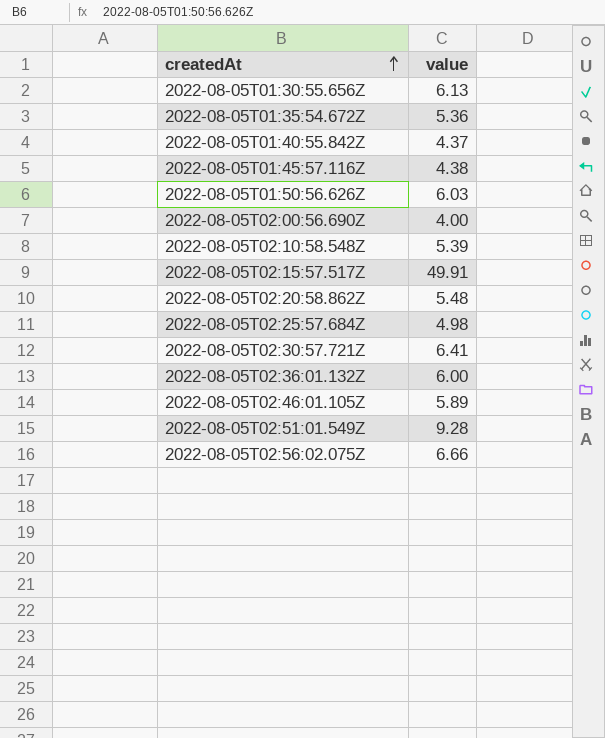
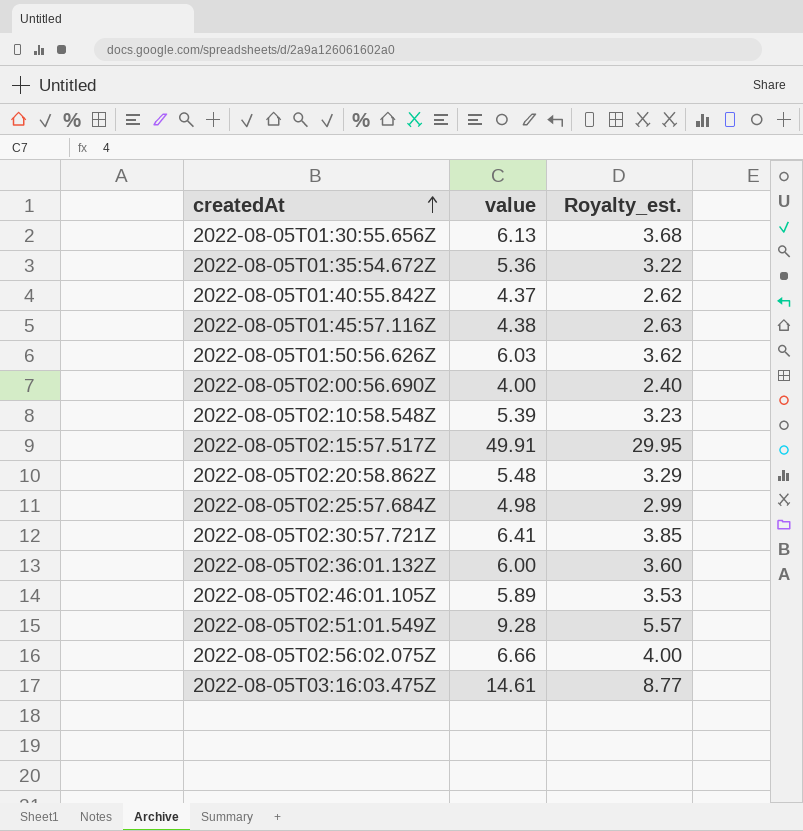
column Royalty_est. | formula: none -> [value] * 0.6
row 2022-08-05T03:16:03.475Z: none -> 14.61 | 8.77

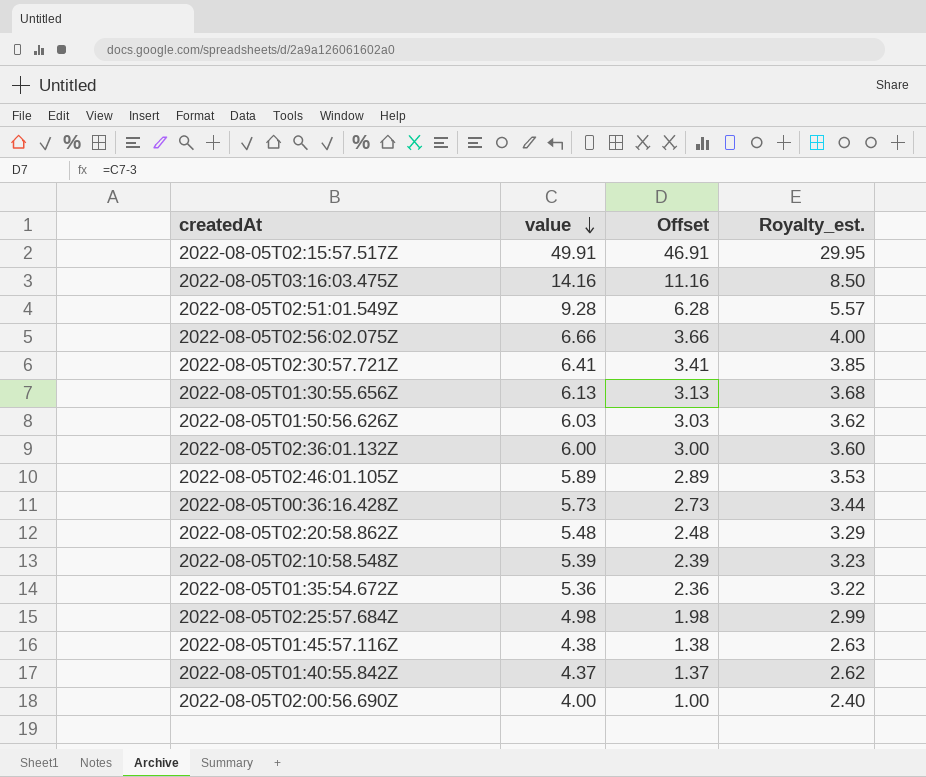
row order: createdAt ascending -> value descending
column Offset | formula: none -> [value] - 3
2022-08-05T03:16:03.475Z | value: 14.61 -> 14.16
2022-08-05T03:16:03.475Z | Royalty_est.: 8.77 -> 8.50
row 2022-08-05T00:36:16.428Z: none -> 5.73 | 2.73 | 3.44

